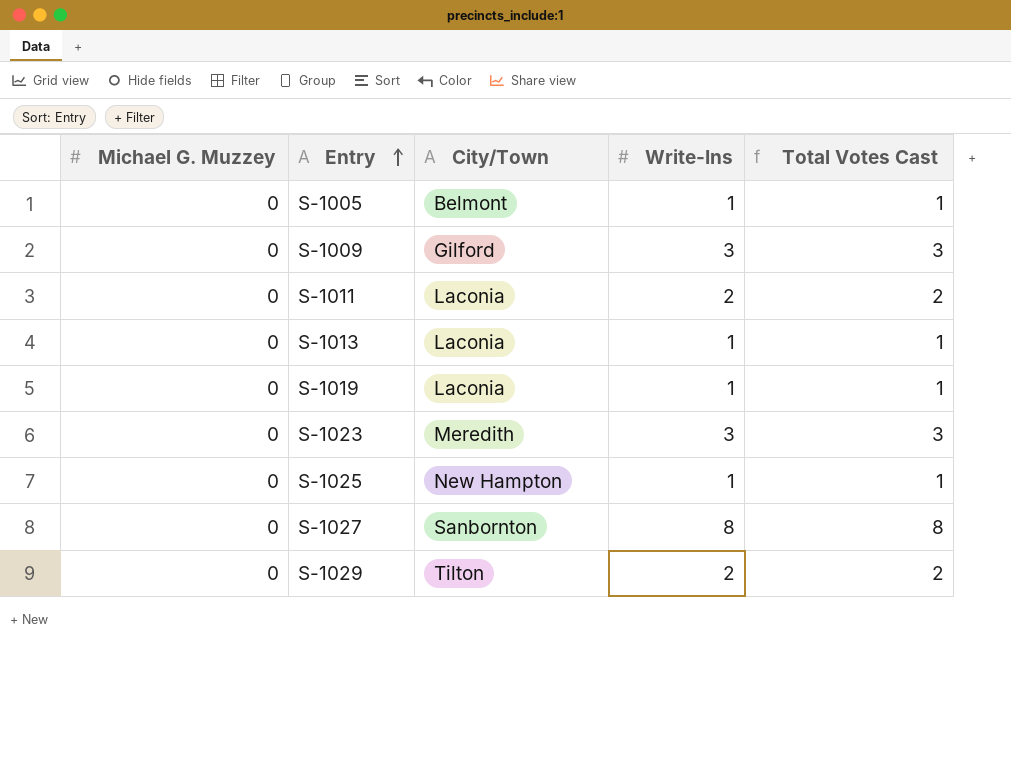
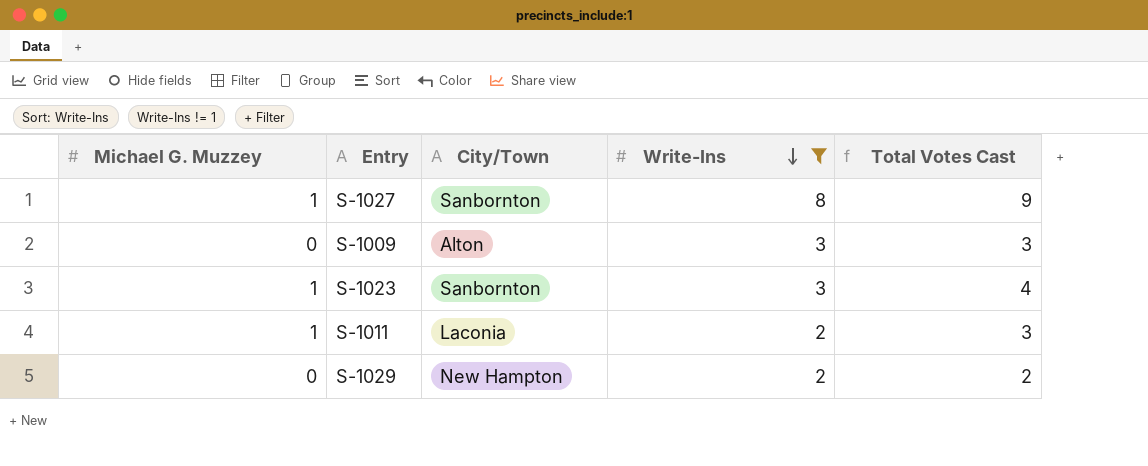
filter: none -> Write-Ins != 1
row order: Entry ascending -> Write-Ins descending
S-1027 | Michael G. Muzzey: 0 -> 1
S-1027 | Total Votes Cast: 8 -> 9
S-1009 | City/Town: Gilford -> Alton
S-1023 | Michael G. Muzzey: 0 -> 1
S-1023 | City/Town: Meredith -> Sanbornton
S-1023 | Total Votes Cast: 3 -> 4
S-1011 | Michael G. Muzzey: 0 -> 1
S-1011 | Total Votes Cast: 2 -> 3
S-1029 | City/Town: Tilton -> New Hampton

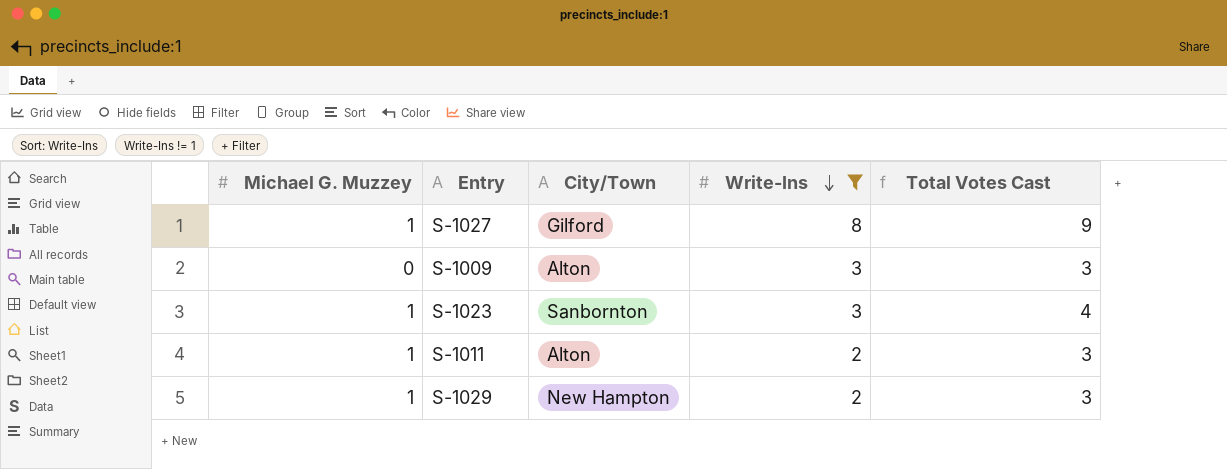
S-1027 | City/Town: Sanbornton -> Gilford
S-1011 | City/Town: Laconia -> Alton
S-1029 | Michael G. Muzzey: 0 -> 1
S-1029 | Total Votes Cast: 2 -> 3

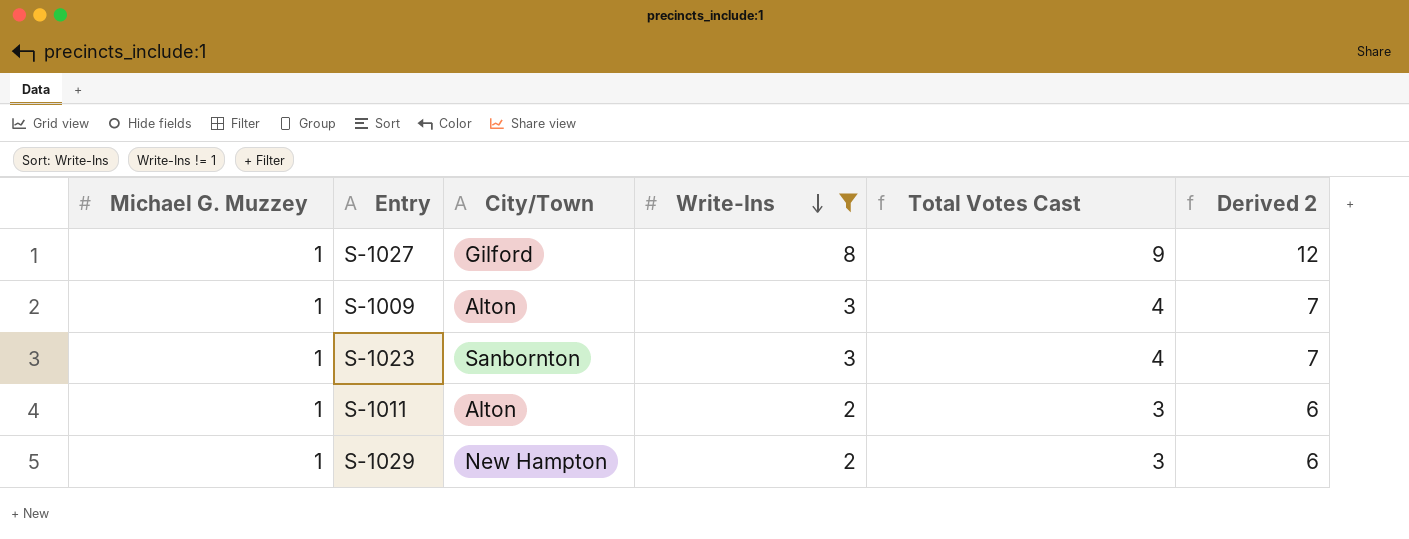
column Derived 2 | formula: none -> [Total Votes Cast] + 3
S-1009 | Michael G. Muzzey: 0 -> 1
S-1009 | Total Votes Cast: 3 -> 4

